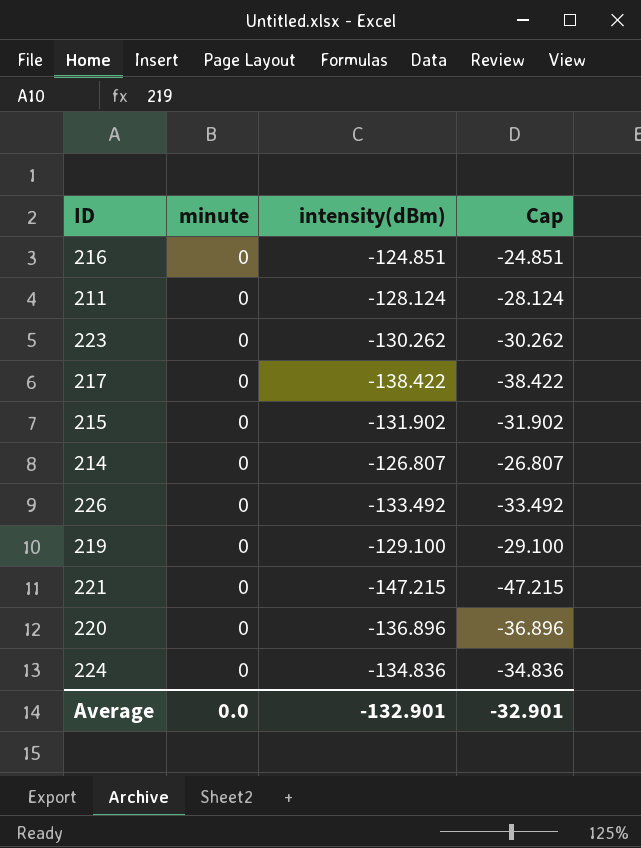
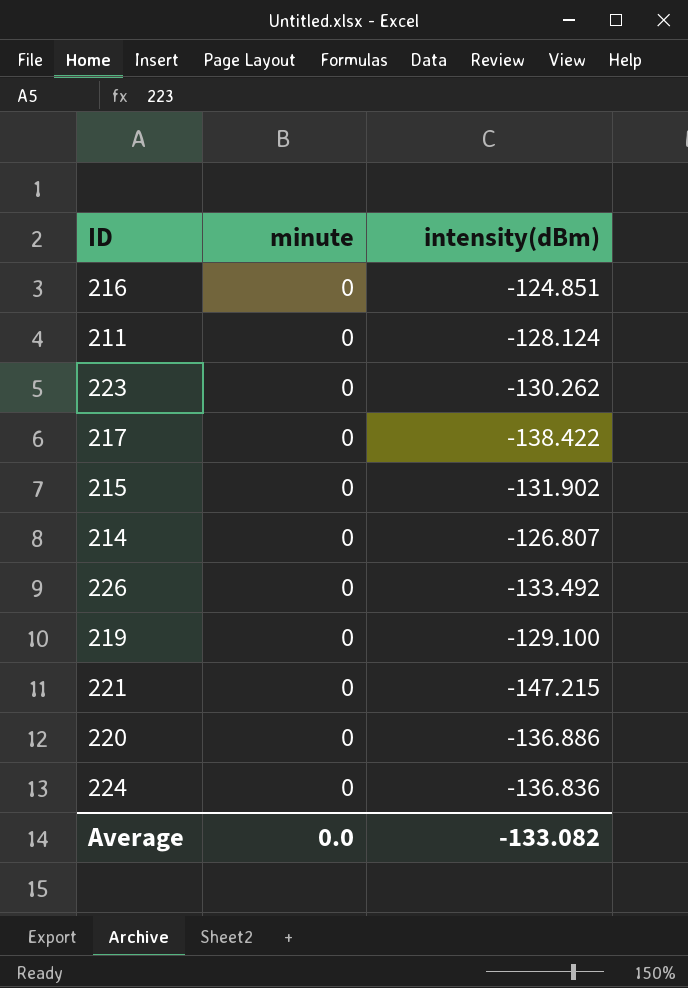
column Cap | formula: [intensity(dBm)] + 100 -> none
220 | intensity(dBm): -136.896 -> -136.886
224 | intensity(dBm): -134.836 -> -136.836
Average | intensity(dBm): -132.901 -> -133.082

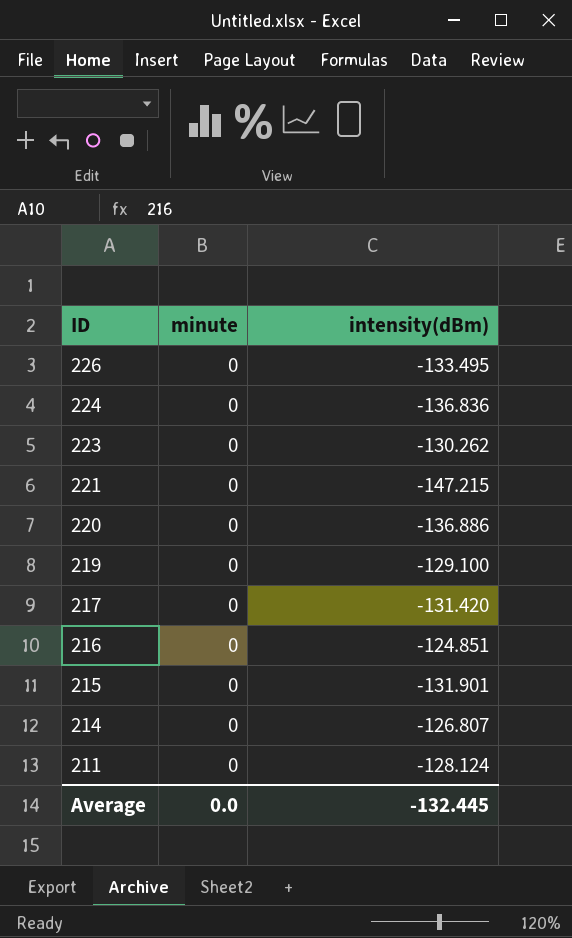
row order: none -> ID descending
226 | intensity(dBm): -133.492 -> -133.495
217 | intensity(dBm): -138.422 -> -131.420
215 | intensity(dBm): -131.902 -> -131.901
Average | intensity(dBm): -133.082 -> -132.445

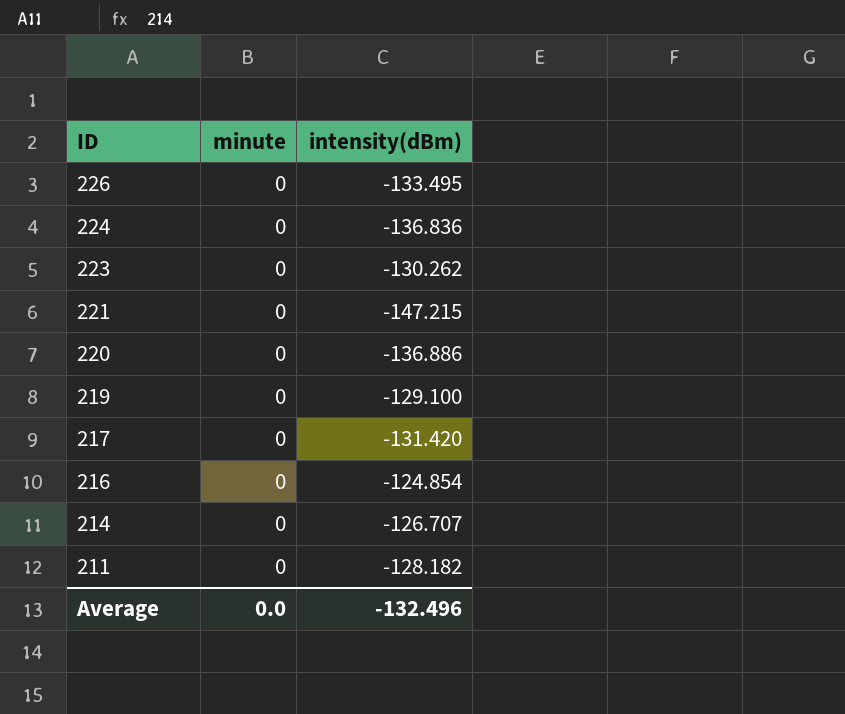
row 215: 0 | -131.901 -> none
216 | intensity(dBm): -124.851 -> -124.854
214 | intensity(dBm): -126.807 -> -126.707
211 | intensity(dBm): -128.124 -> -128.182
Average | intensity(dBm): -132.445 -> -132.496

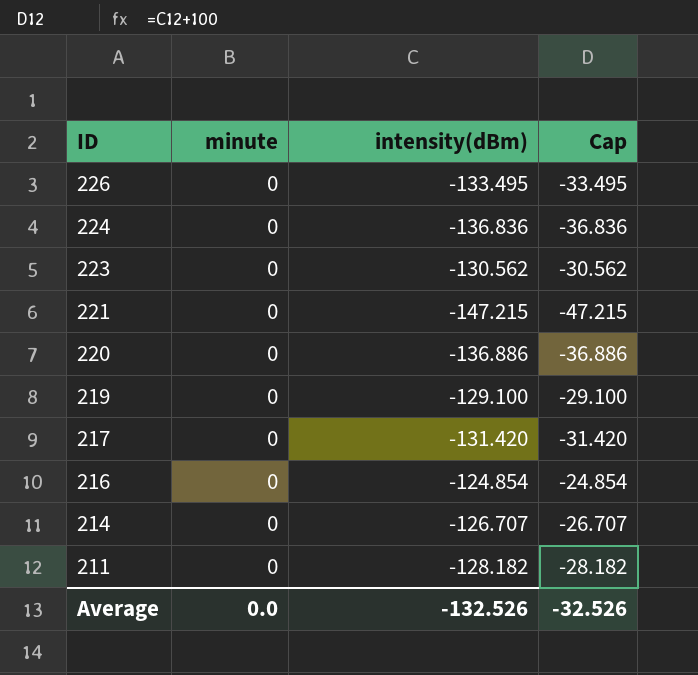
column Cap | formula: none -> [intensity(dBm)] + 100
223 | intensity(dBm): -130.262 -> -130.562
Average | intensity(dBm): -132.496 -> -132.526

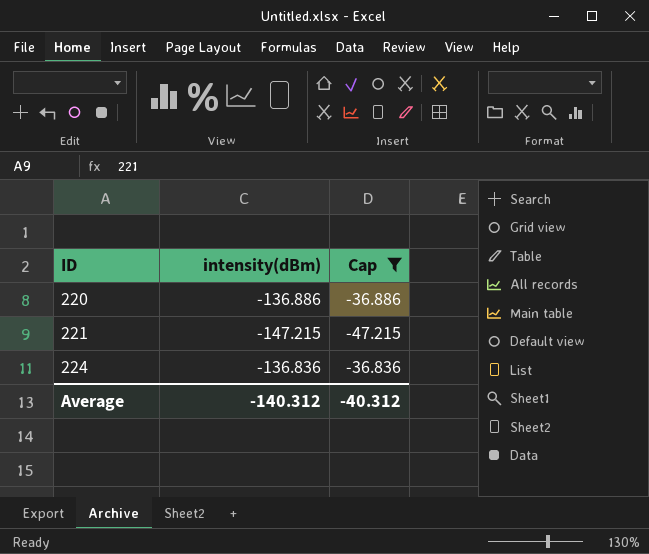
filter: none -> Cap <= -36.836
row order: ID descending -> ID ascending
column minute | position: 2 -> none
Average | intensity(dBm): -132.526 -> -140.312
Average | Cap: -32.526 -> -40.312

